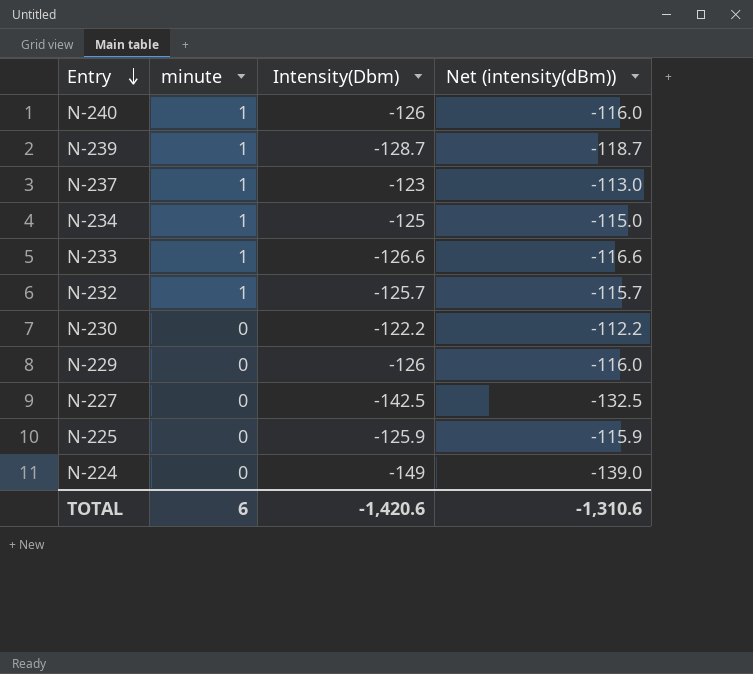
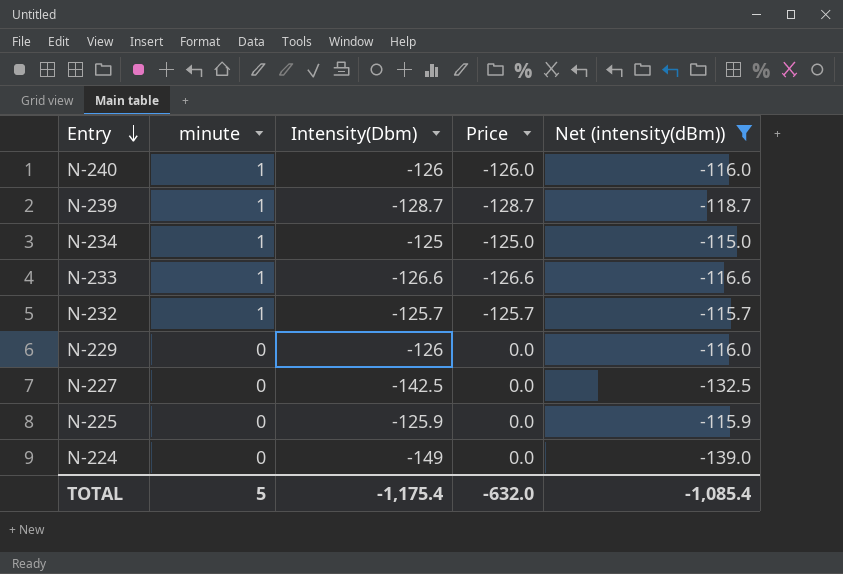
filter: none -> Net (intensity(dBm)) <= -115.0
column Price | formula: none -> [minute] * [Intensity(Dbm)]
TOTAL | minute: 6 -> 5
TOTAL | Intensity(Dbm): -1,420.6 -> -1,175.4
TOTAL | Net (intensity(dBm)): -1,310.6 -> -1,085.4

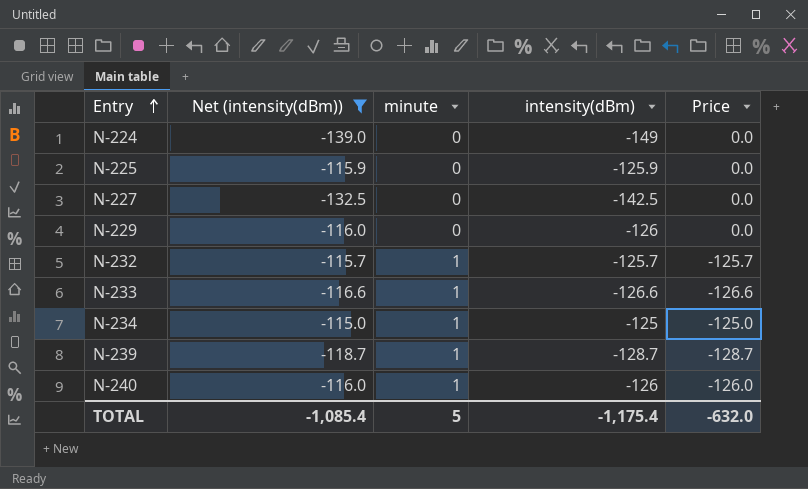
row order: Entry descending -> Entry ascending
column Net (intensity(dBm)) | position: 5 -> 2
column name: Intensity(Dbm) -> intensity(dBm)

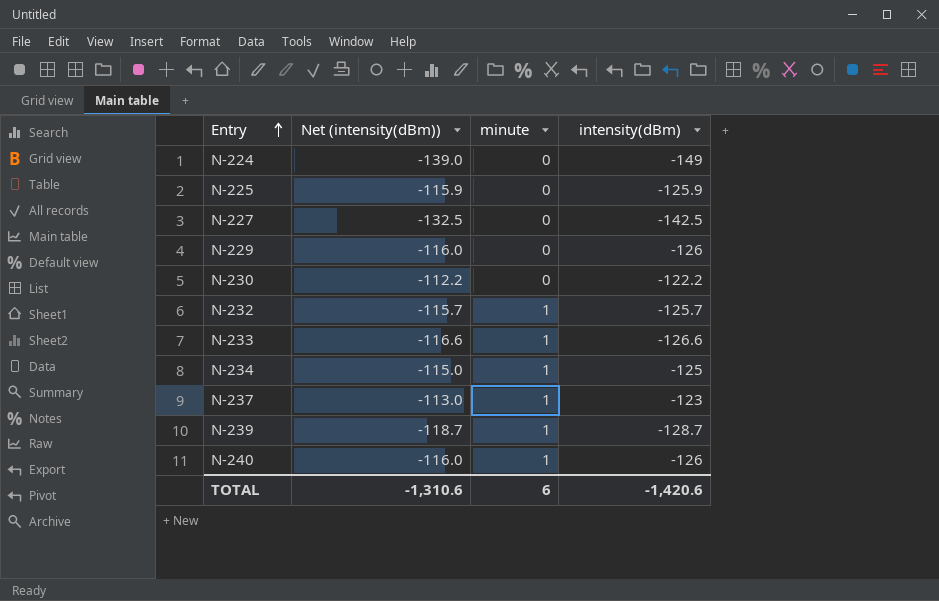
filter: Net (intensity(dBm)) <= -115.0 -> none
column Price | formula: [minute] * [intensity(dBm)] -> none
TOTAL | Net (intensity(dBm)): -1,085.4 -> -1,310.6
TOTAL | minute: 5 -> 6
TOTAL | intensity(dBm): -1,175.4 -> -1,420.6

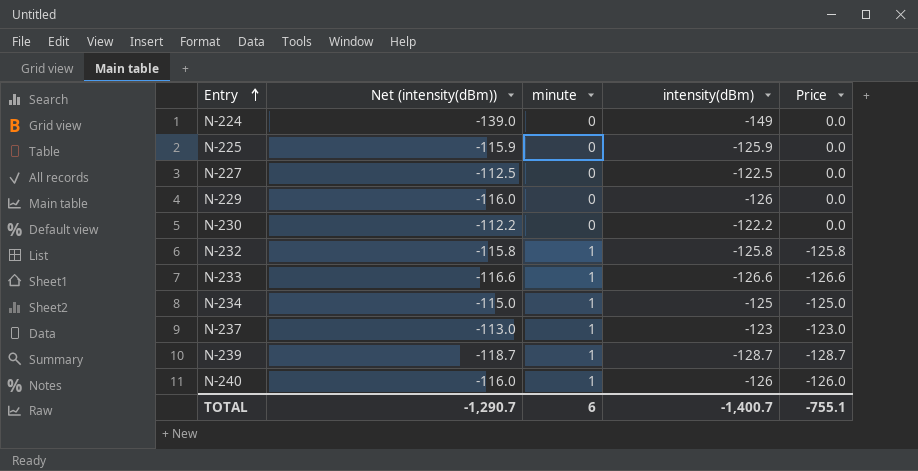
column Price | formula: none -> [minute] * [intensity(dBm)]
N-227 | Net (intensity(dBm)): -132.5 -> -112.5
N-227 | intensity(dBm): -142.5 -> -122.5
N-232 | Net (intensity(dBm)): -115.7 -> -115.8
N-232 | intensity(dBm): -125.7 -> -125.8
TOTAL | Net (intensity(dBm)): -1,310.6 -> -1,290.7
TOTAL | intensity(dBm): -1,420.6 -> -1,400.7

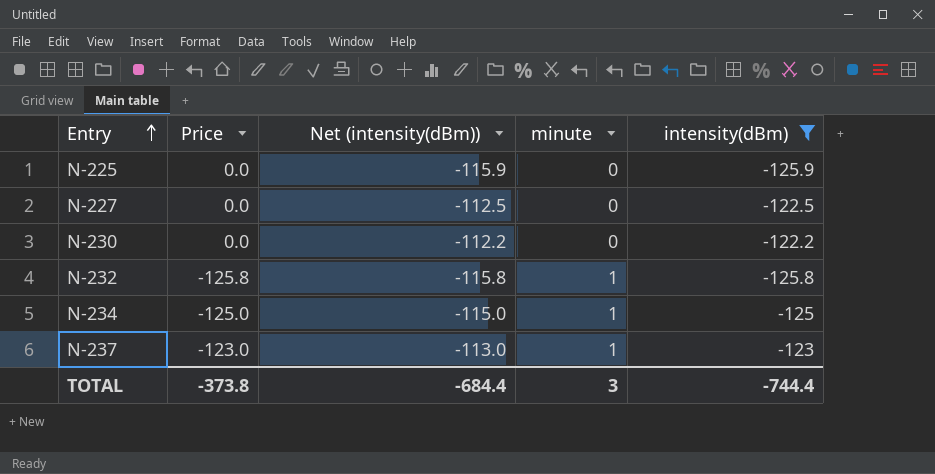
filter: none -> intensity(dBm) >= -125.9
column Price | position: 5 -> 2
TOTAL | Price: -755.1 -> -373.8
TOTAL | Net (intensity(dBm)): -1,290.7 -> -684.4
TOTAL | minute: 6 -> 3
TOTAL | intensity(dBm): -1,400.7 -> -744.4

